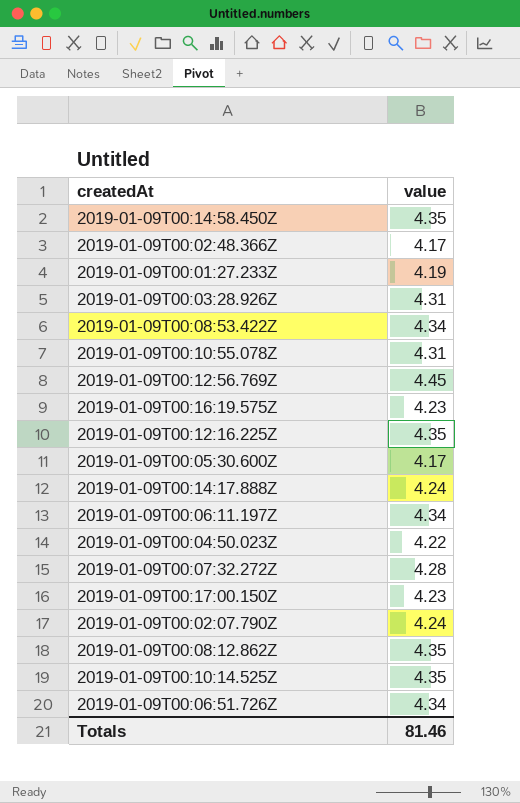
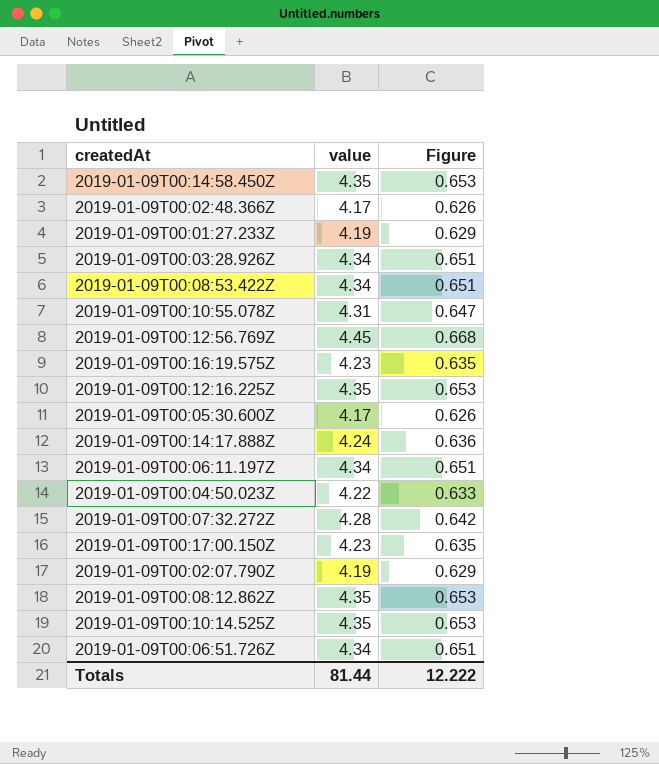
column Figure | formula: none -> [value] * 0.15
2019-01-09T00:03:28.926Z | value: 4.31 -> 4.34
2019-01-09T00:02:07.790Z | value: 4.24 -> 4.19
Totals | value: 81.46 -> 81.44

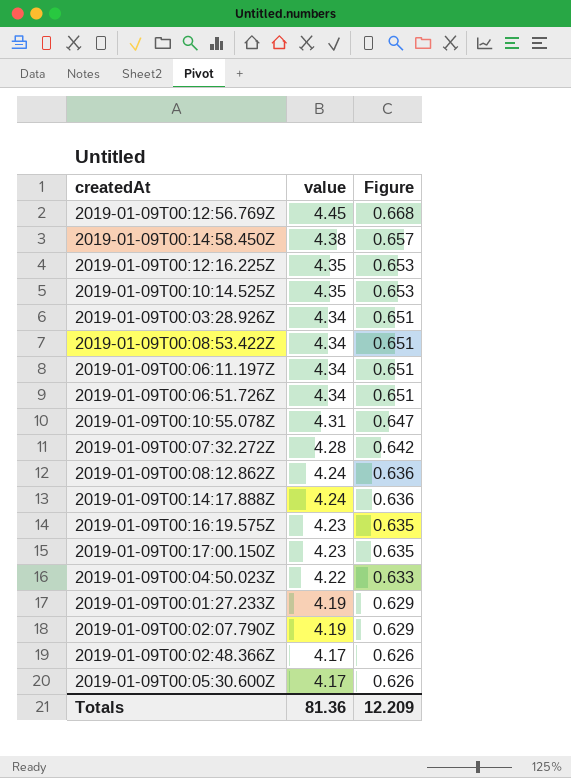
row order: none -> value descending
2019-01-09T00:14:58.450Z | value: 4.35 -> 4.38
2019-01-09T00:14:58.450Z | Figure: 0.653 -> 0.657
2019-01-09T00:08:12.862Z | value: 4.35 -> 4.24
2019-01-09T00:08:12.862Z | Figure: 0.653 -> 0.636
Totals | value: 81.44 -> 81.36
Totals | Figure: 12.222 -> 12.209

